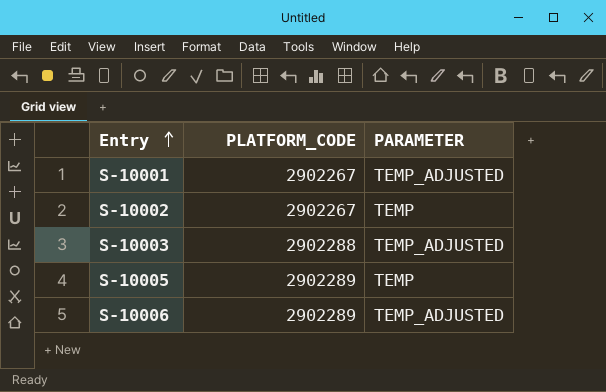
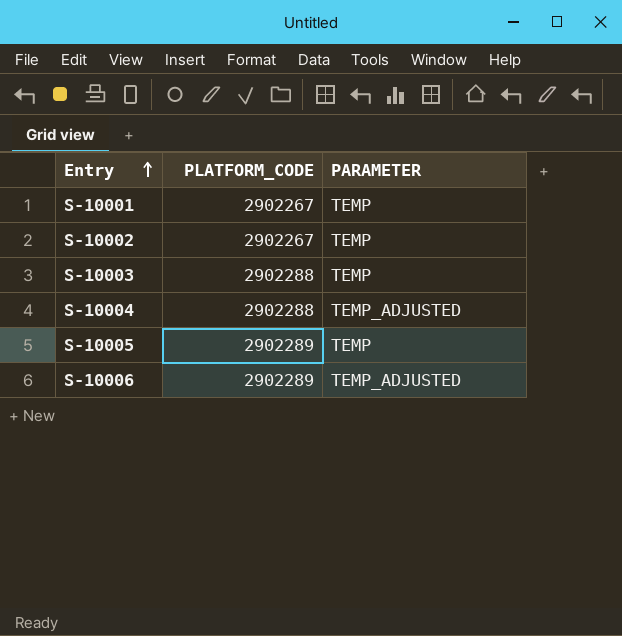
S-10001 | PARAMETER: TEMP_ADJUSTED -> TEMP
S-10003 | PARAMETER: TEMP_ADJUSTED -> TEMP
row S-10004: none -> 2902288 | TEMP_ADJUSTED

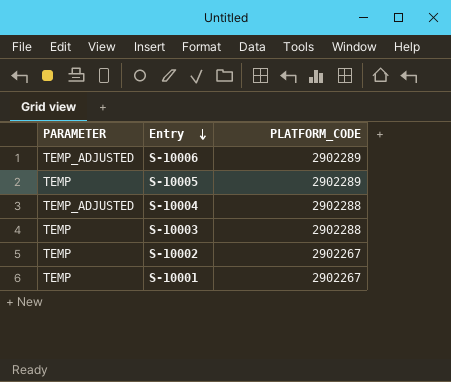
row order: Entry ascending -> Entry descending
column PARAMETER | position: 3 -> 1

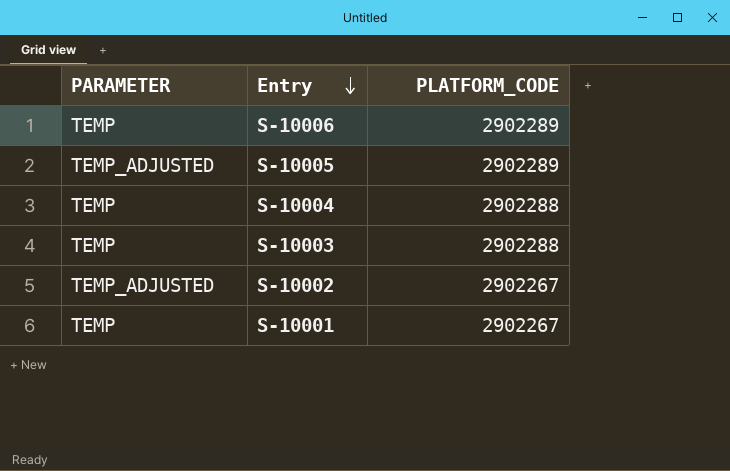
S-10006 | PARAMETER: TEMP_ADJUSTED -> TEMP
S-10005 | PARAMETER: TEMP -> TEMP_ADJUSTED
S-10004 | PARAMETER: TEMP_ADJUSTED -> TEMP
S-10002 | PARAMETER: TEMP -> TEMP_ADJUSTED

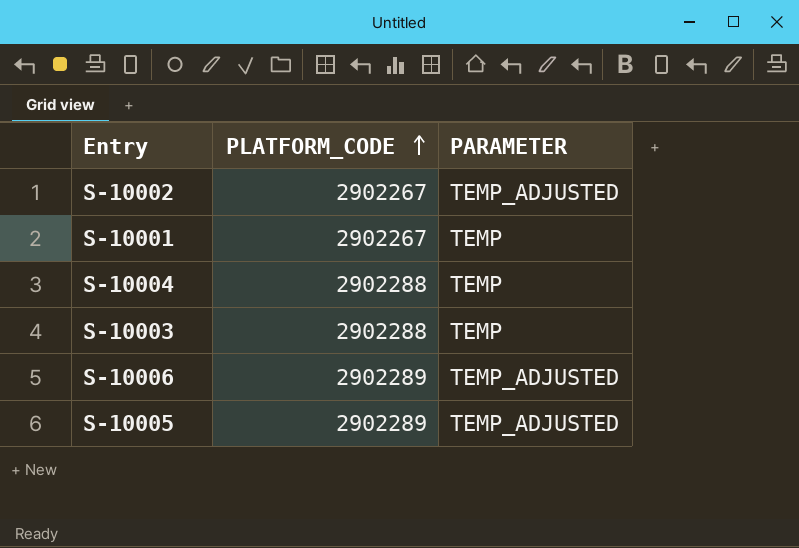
row order: Entry descending -> PLATFORM_CODE ascending
column PARAMETER | position: 1 -> 3
S-10006 | PARAMETER: TEMP -> TEMP_ADJUSTED

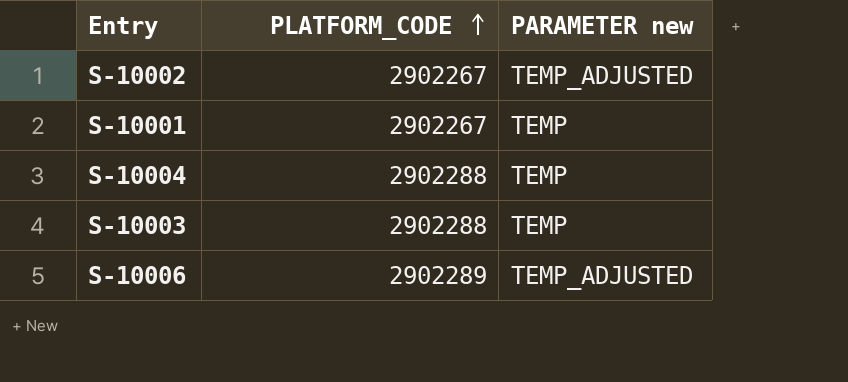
column name: PARAMETER -> PARAMETER new
row S-10005: 2902289 | TEMP_ADJUSTED -> none

